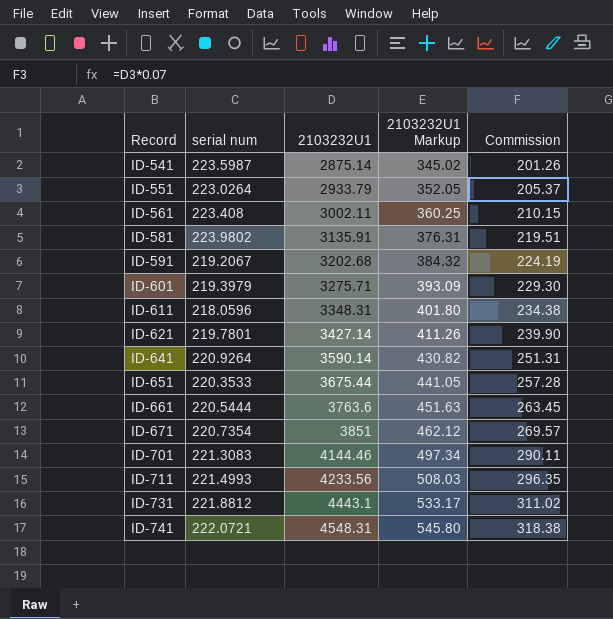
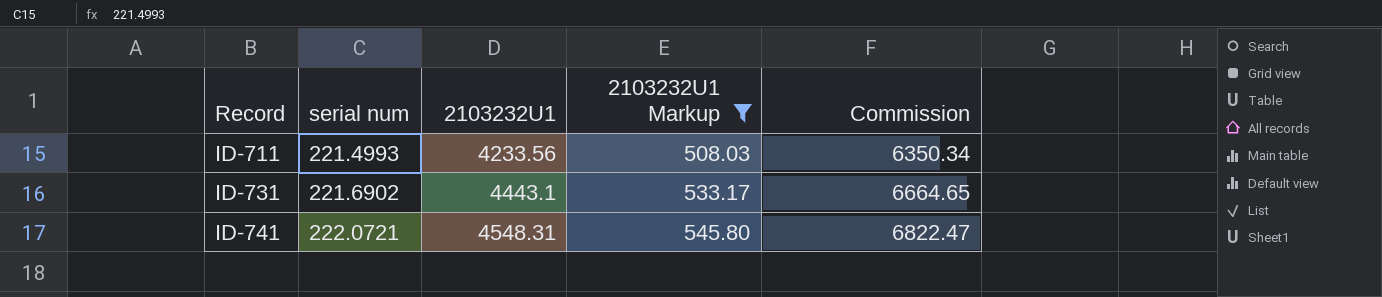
filter: none -> 2103232U1 Markup >= 508.03
column Commission | formula: [2103232U1] * 0.07 -> [2103232U1] * 1.5
ID-731 | serial num: 221.8812 -> 221.6902

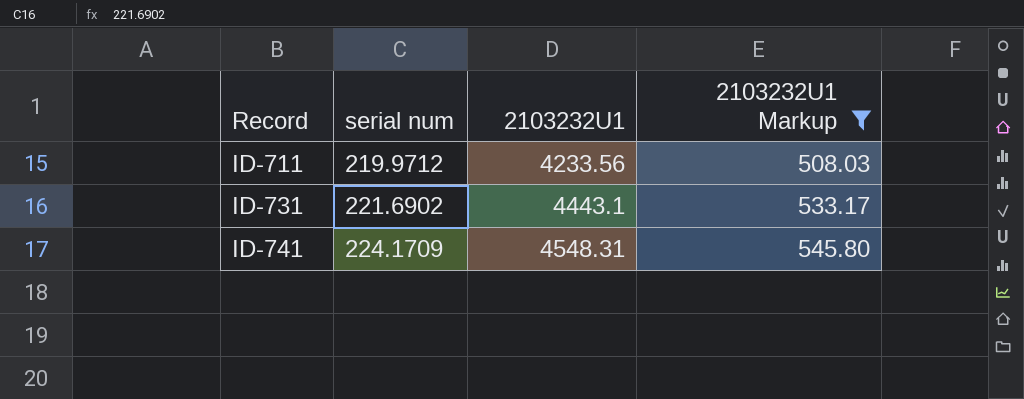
column Commission | formula: [2103232U1] * 1.5 -> none
ID-711 | serial num: 221.4993 -> 219.9712
ID-741 | serial num: 222.0721 -> 224.1709

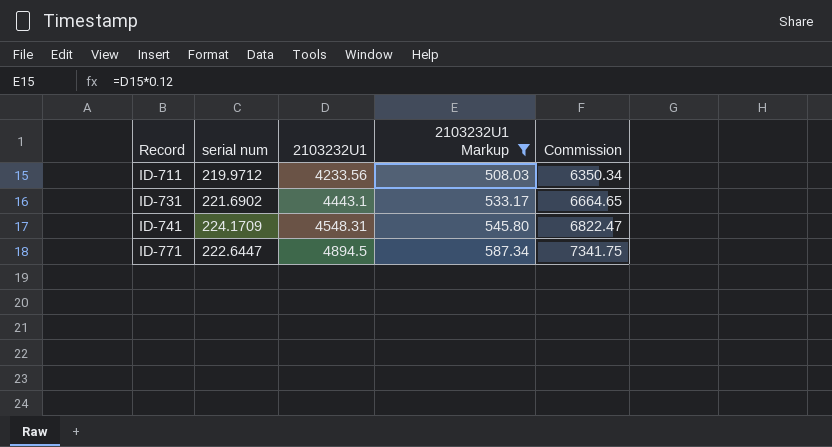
column Commission | formula: none -> [2103232U1] * 1.5
row ID-771: none -> 222.6447 | 4894.5 | 587.34 | 7341.75

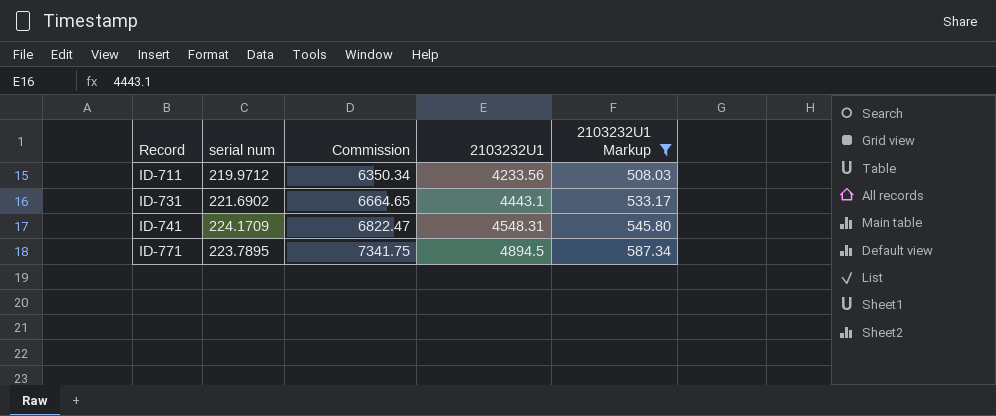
column Commission | position: 5 -> 3
ID-771 | serial num: 222.6447 -> 223.7895

